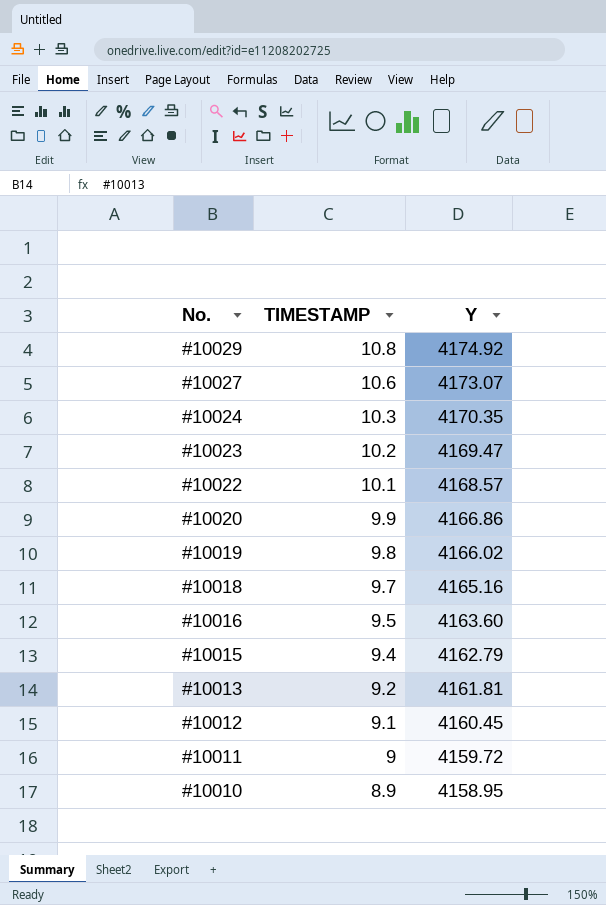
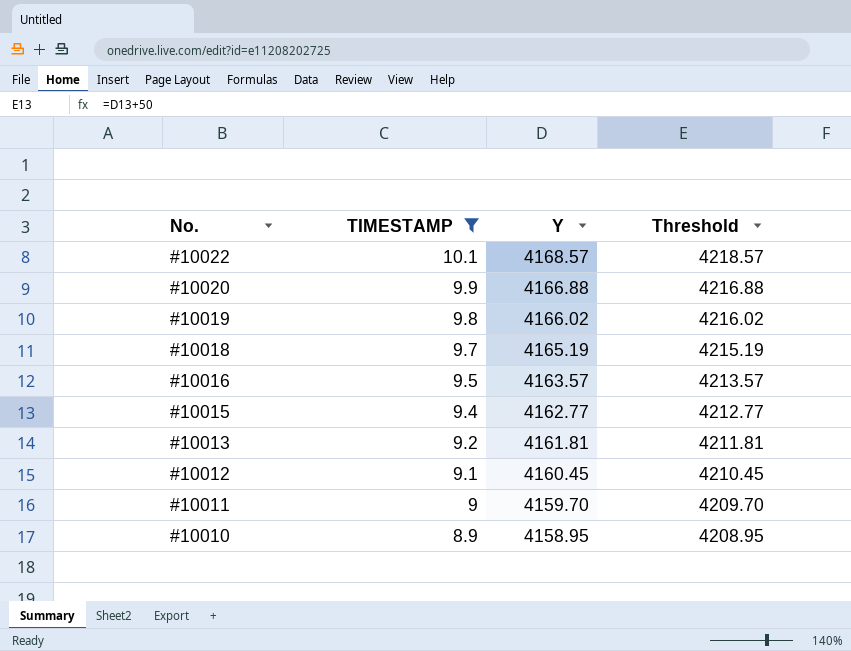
filter: none -> TIMESTAMP <= 10.1
column Threshold | formula: none -> [Y] + 50
#10020 | Y: 4166.86 -> 4166.88
#10018 | Y: 4165.16 -> 4165.19
#10016 | Y: 4163.60 -> 4163.57
#10015 | Y: 4162.79 -> 4162.77
#10011 | Y: 4159.72 -> 4159.70

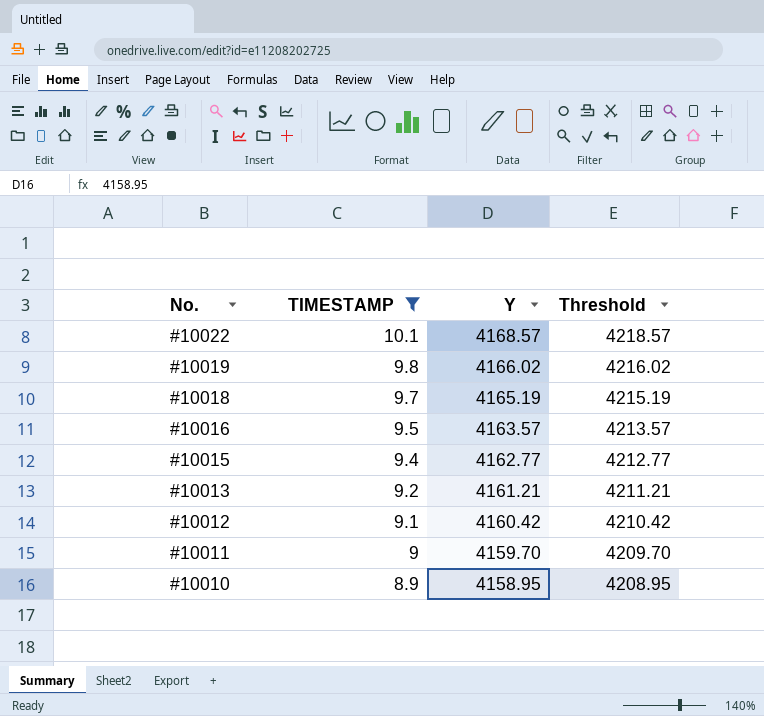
row #10020: 9.9 | 4166.88 | 4216.88 -> none
#10013 | Y: 4161.81 -> 4161.21
#10013 | Threshold: 4211.81 -> 4211.21
#10012 | Y: 4160.45 -> 4160.42
#10012 | Threshold: 4210.45 -> 4210.42

